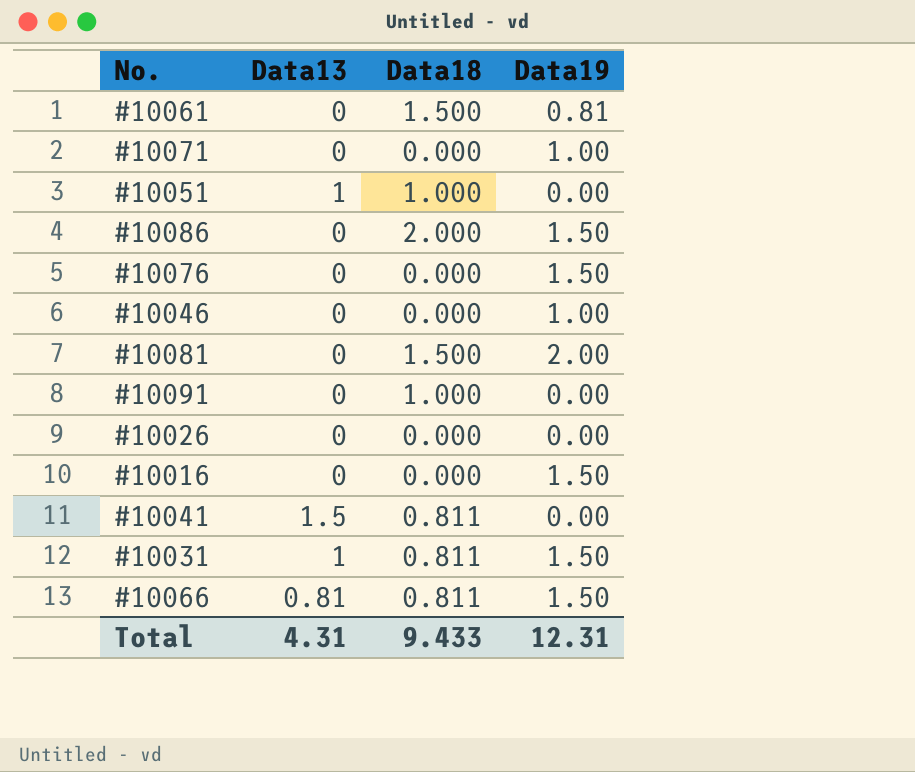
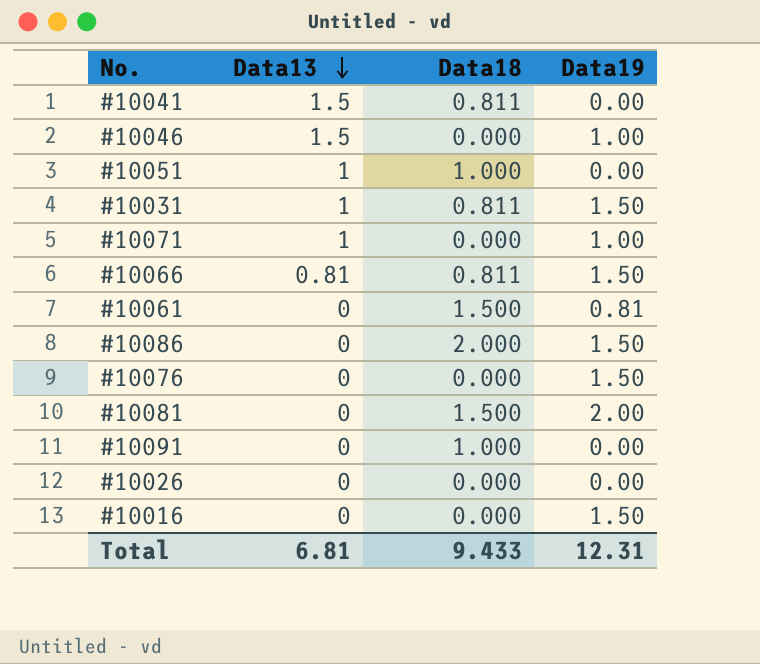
row order: none -> Data13 descending
#10046 | Data13: 0 -> 1.5
#10071 | Data13: 0 -> 1
Total | Data13: 4.31 -> 6.81

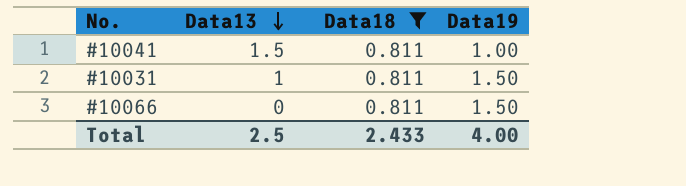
filter: none -> Data18 = 0.811
#10041 | Data19: 0.00 -> 1.00
#10066 | Data13: 0.81 -> 0
Total | Data13: 6.81 -> 2.5
Total | Data18: 9.433 -> 2.433
Total | Data19: 12.31 -> 4.00

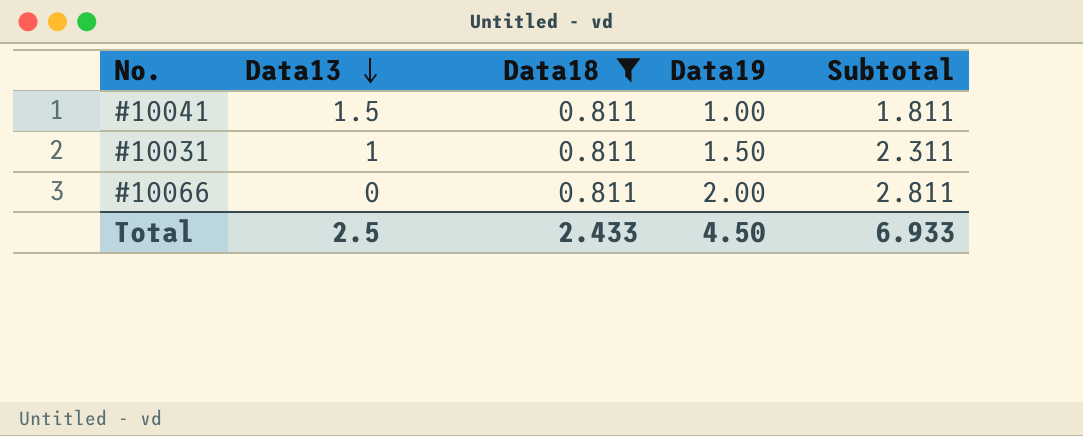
column Subtotal | formula: none -> [Data18] + [Data19]
#10066 | Data19: 1.50 -> 2.00
Total | Data19: 4.00 -> 4.50

